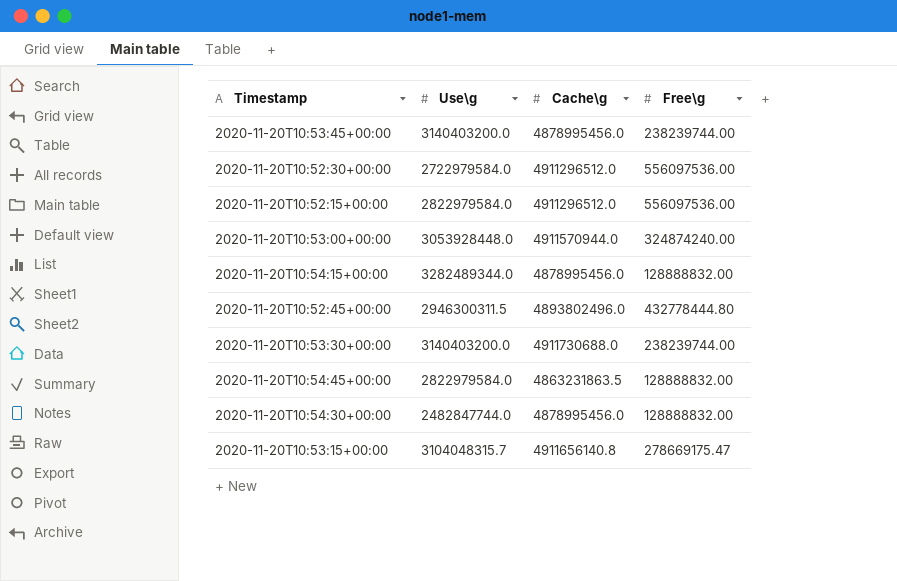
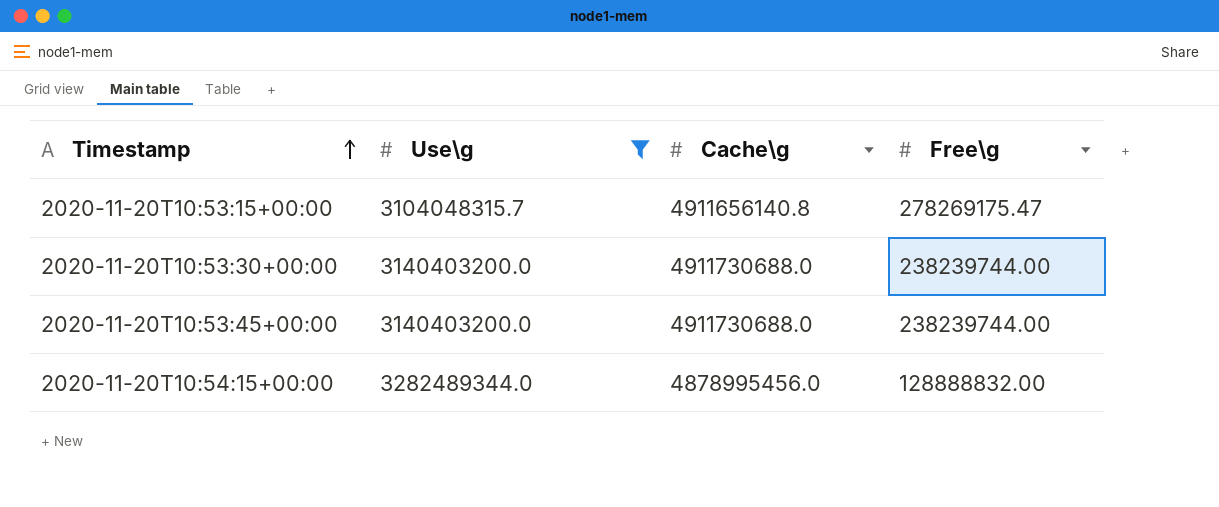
filter: none -> Use\g >= 3104048315.7
row order: none -> Timestamp ascending
2020-11-20T10:53:15+00:00 | Free\g: 278669175.47 -> 278269175.47
2020-11-20T10:53:45+00:00 | Cache\g: 4878995456.0 -> 4911730688.0

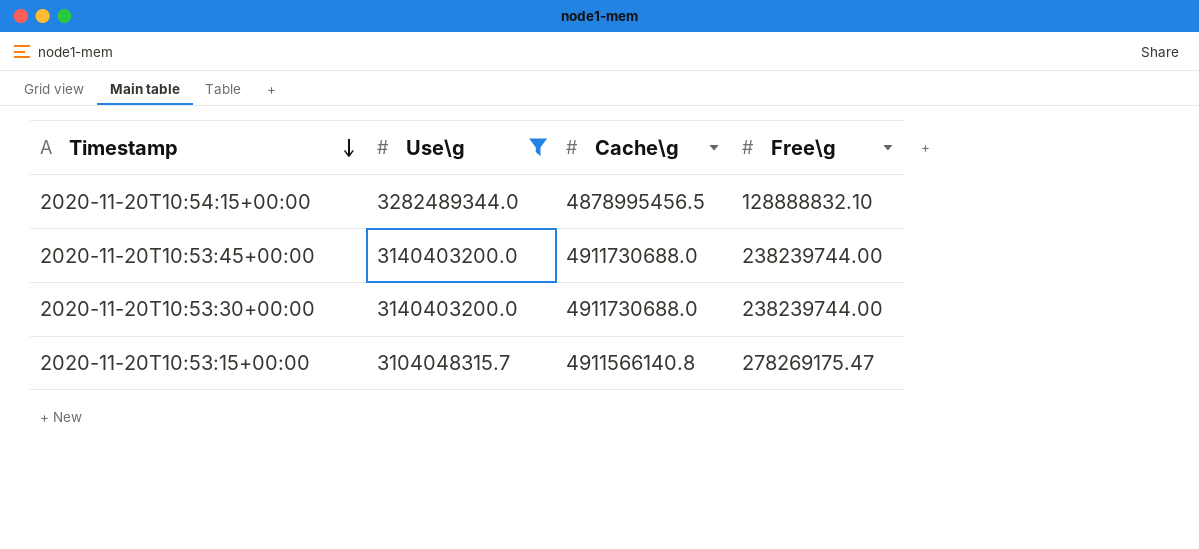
row order: Timestamp ascending -> Timestamp descending
2020-11-20T10:54:15+00:00 | Cache\g: 4878995456.0 -> 4878995456.5
2020-11-20T10:54:15+00:00 | Free\g: 128888832.00 -> 128888832.10
2020-11-20T10:53:15+00:00 | Cache\g: 4911656140.8 -> 4911566140.8

